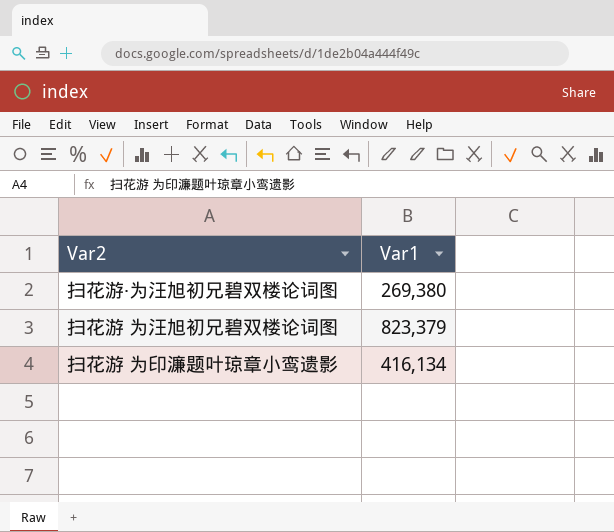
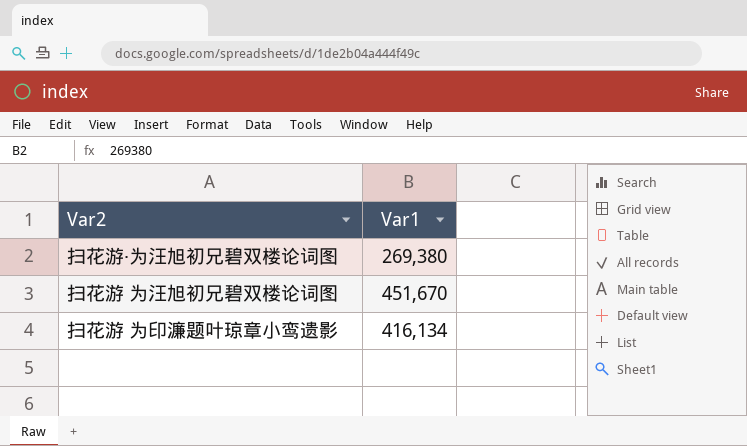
扫花游 为汪旭初兄碧双楼论词图 | Var1: 823,379 -> 451,670

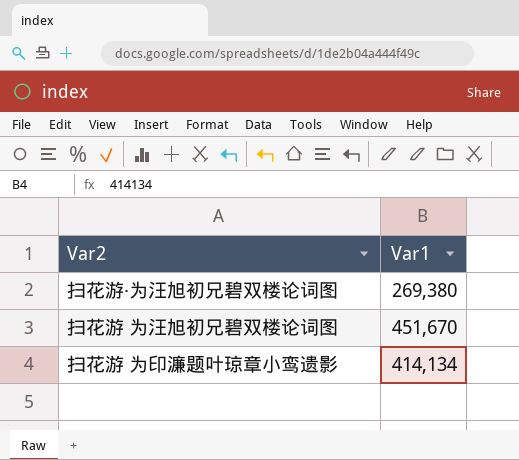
扫花游 为印濂题叶琼章小鸾遗影 | Var1: 416,134 -> 414,134

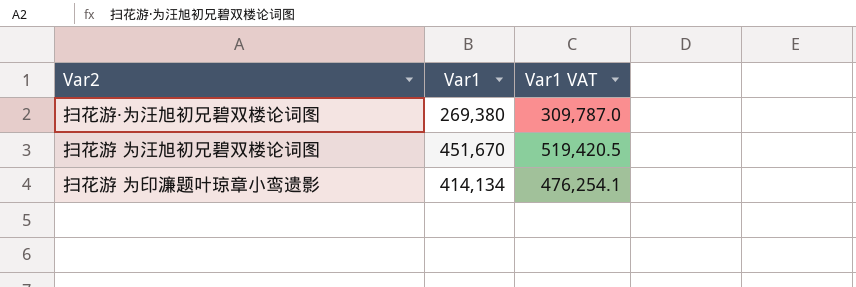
column Var1 VAT | formula: none -> [Var1] * 1.15

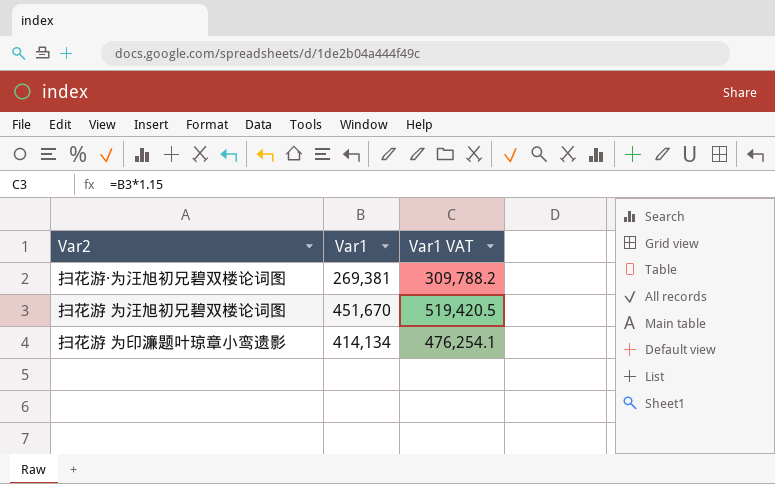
扫花游·为汪旭初兄碧双楼论词图 | Var1: 269,380 -> 269,381
扫花游·为汪旭初兄碧双楼论词图 | Var1 VAT: 309,787.0 -> 309,788.2

